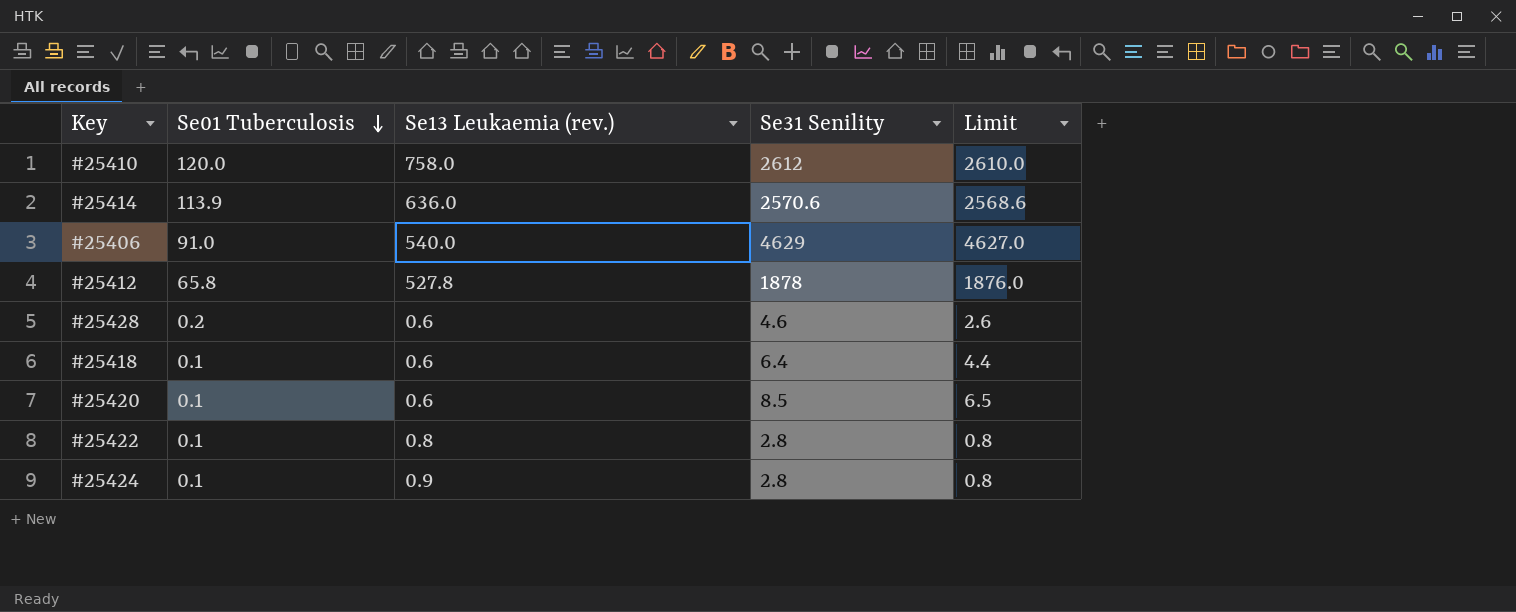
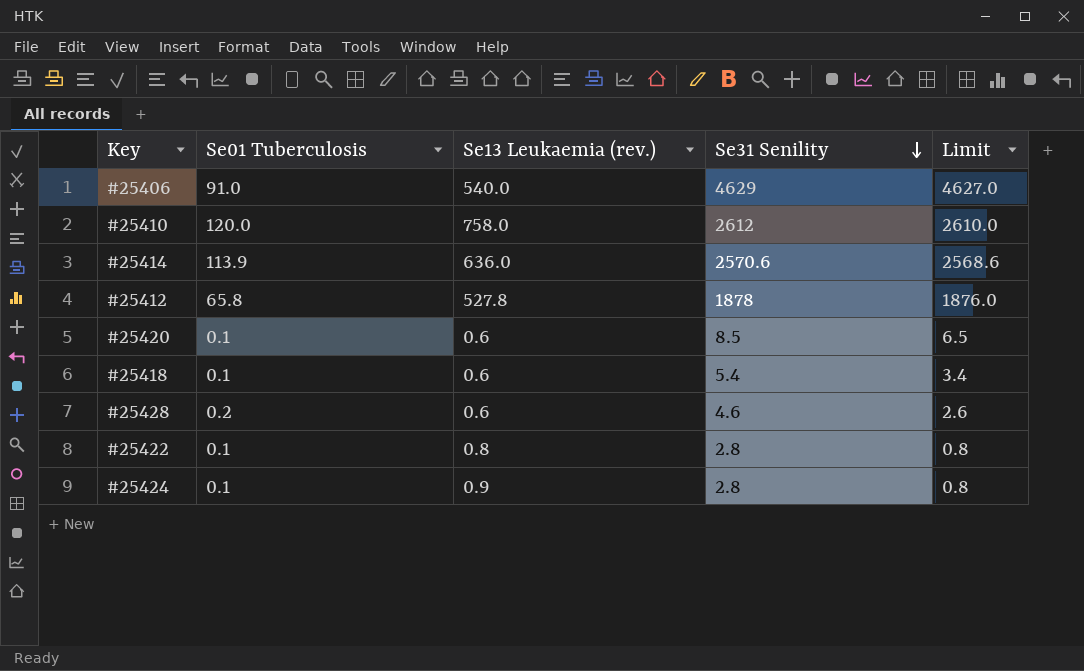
row order: Se01 Tuberculosis descending -> Se31 Senility descending
#25418 | Se31 Senility: 6.4 -> 5.4
#25418 | Limit: 4.4 -> 3.4

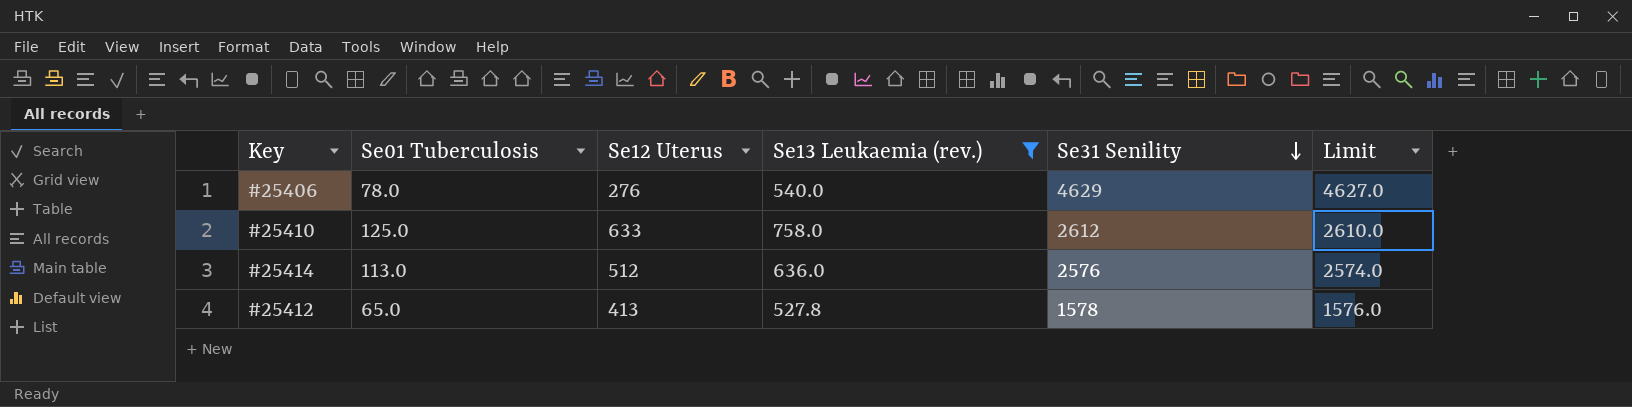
filter: none -> Se13 Leukaemia (rev.) >= 527.8
column Se12 Uterus | position: none -> 3
#25406 | Se01 Tuberculosis: 91.0 -> 78.0
#25410 | Se01 Tuberculosis: 120.0 -> 125.0
#25414 | Se01 Tuberculosis: 113.9 -> 113.0
#25414 | Se31 Senility: 2570.6 -> 2576
#25414 | Limit: 2568.6 -> 2574.0
#25412 | Se01 Tuberculosis: 65.8 -> 65.0
#25412 | Se31 Senility: 1878 -> 1578
#25412 | Limit: 1876.0 -> 1576.0

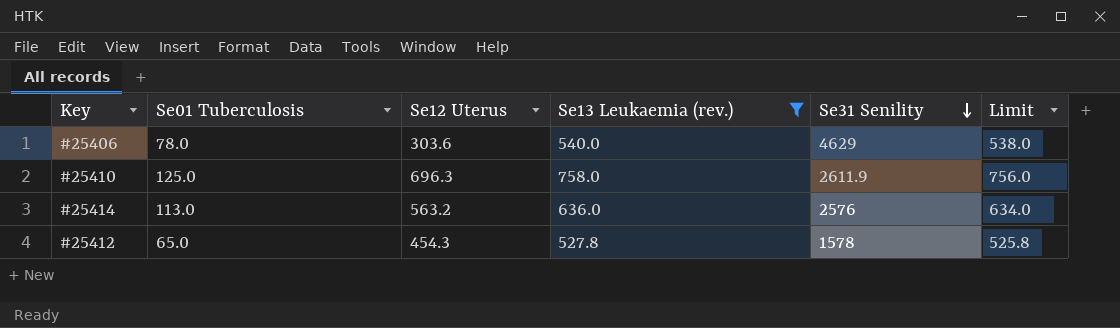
column Limit | formula: [Se31 Senility] - 2 -> [Se13 Leukaemia (rev.)] - 2
#25406 | Se12 Uterus: 276 -> 303.6
#25410 | Se12 Uterus: 633 -> 696.3
#25410 | Se31 Senility: 2612 -> 2611.9
#25414 | Se12 Uterus: 512 -> 563.2
#25412 | Se12 Uterus: 413 -> 454.3

